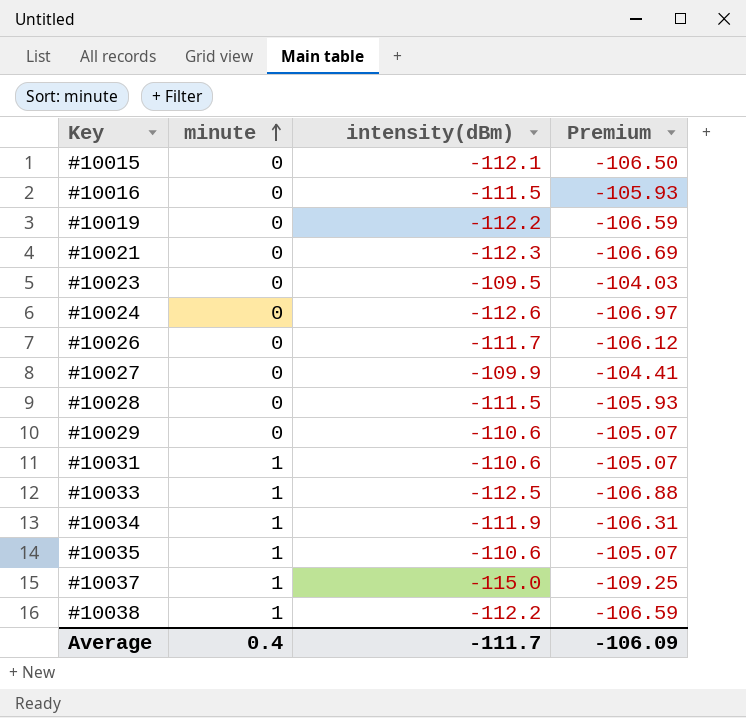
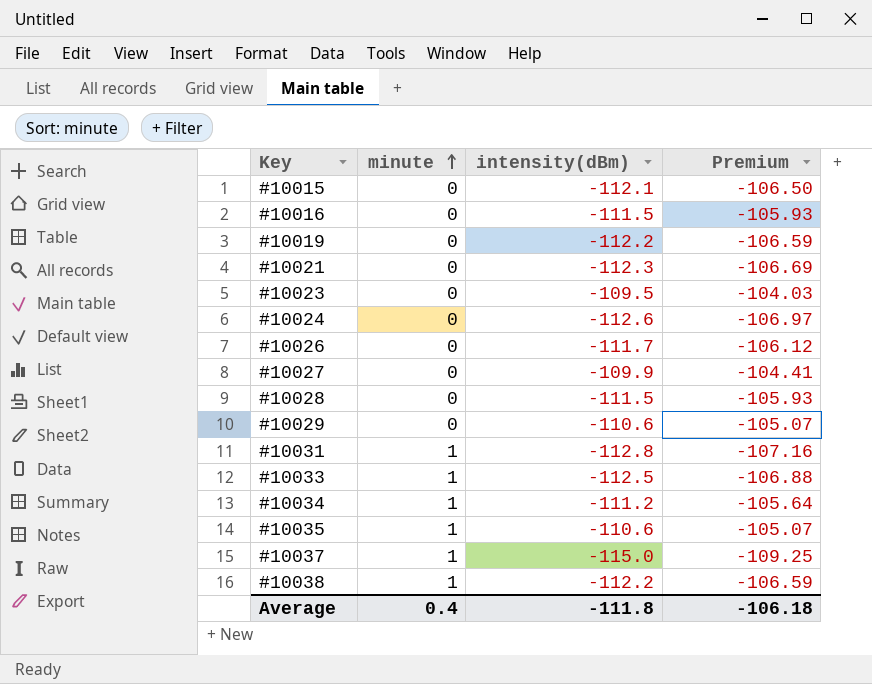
#10031 | intensity(dBm): -110.6 -> -112.8
#10031 | Premium: -105.07 -> -107.16
#10034 | intensity(dBm): -111.9 -> -111.2
#10034 | Premium: -106.31 -> -105.64
Average | intensity(dBm): -111.7 -> -111.8
Average | Premium: -106.09 -> -106.18

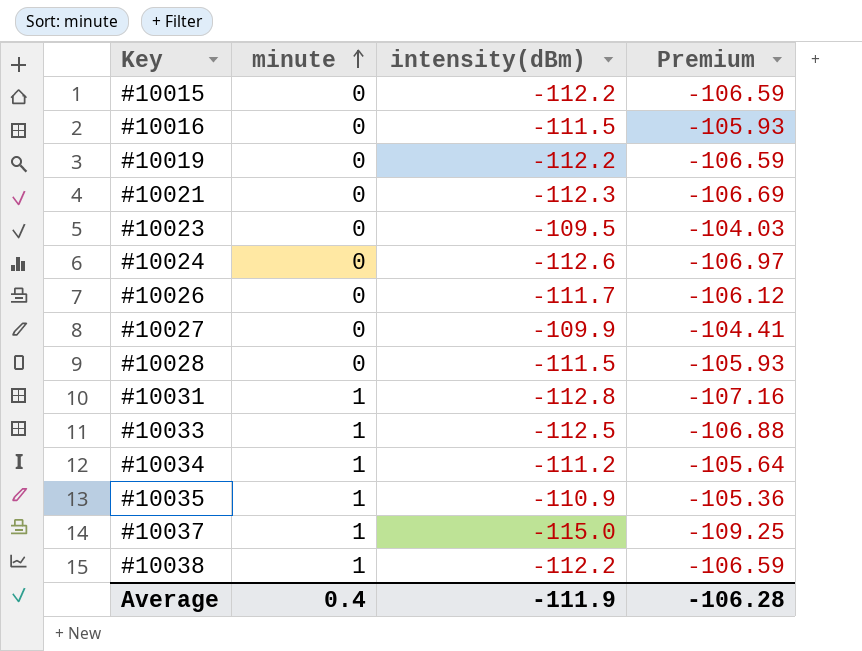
row #10029: 0 | -110.6 | -105.07 -> none
#10015 | intensity(dBm): -112.1 -> -112.2
#10015 | Premium: -106.50 -> -106.59
#10035 | intensity(dBm): -110.6 -> -110.9
#10035 | Premium: -105.07 -> -105.36
Average | intensity(dBm): -111.8 -> -111.9
Average | Premium: -106.18 -> -106.28

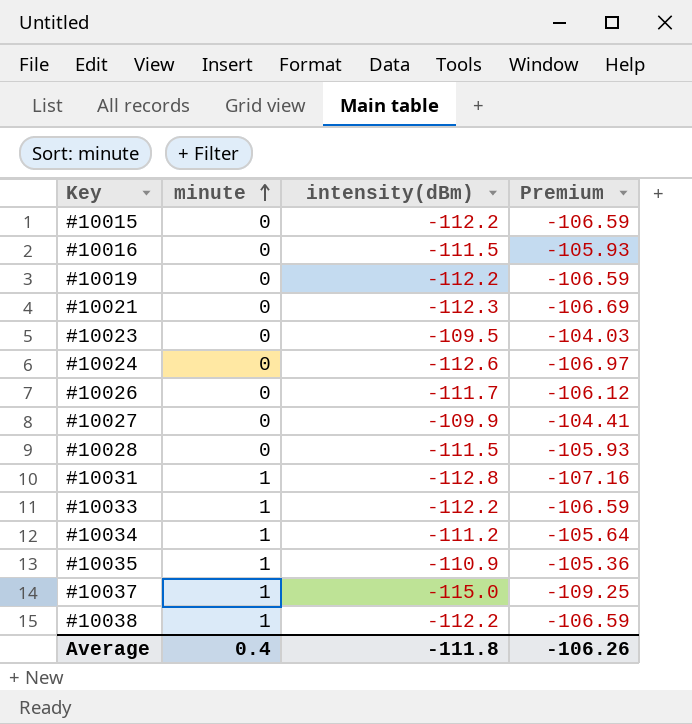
#10033 | intensity(dBm): -112.5 -> -112.2
#10033 | Premium: -106.88 -> -106.59
Average | intensity(dBm): -111.9 -> -111.8
Average | Premium: -106.28 -> -106.26

